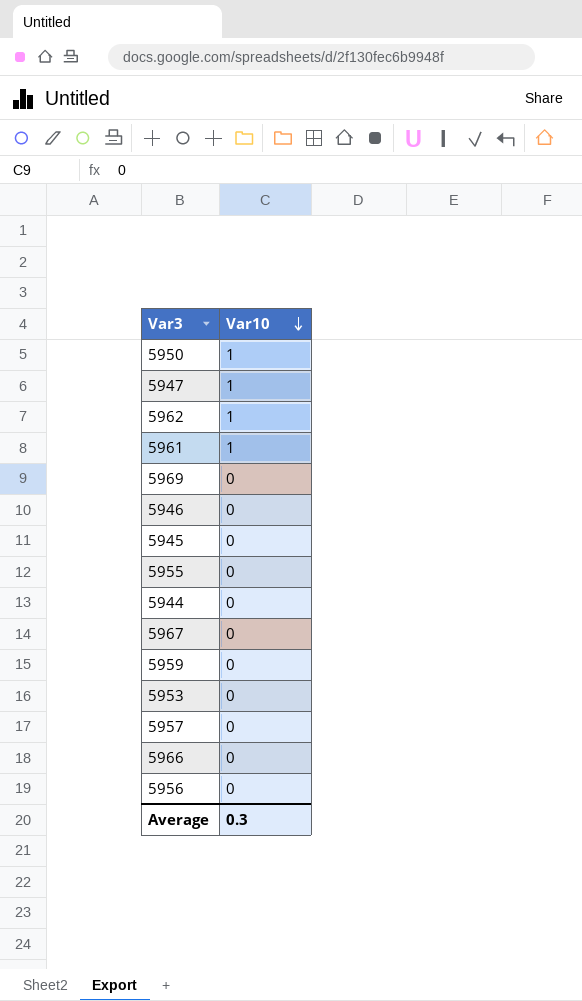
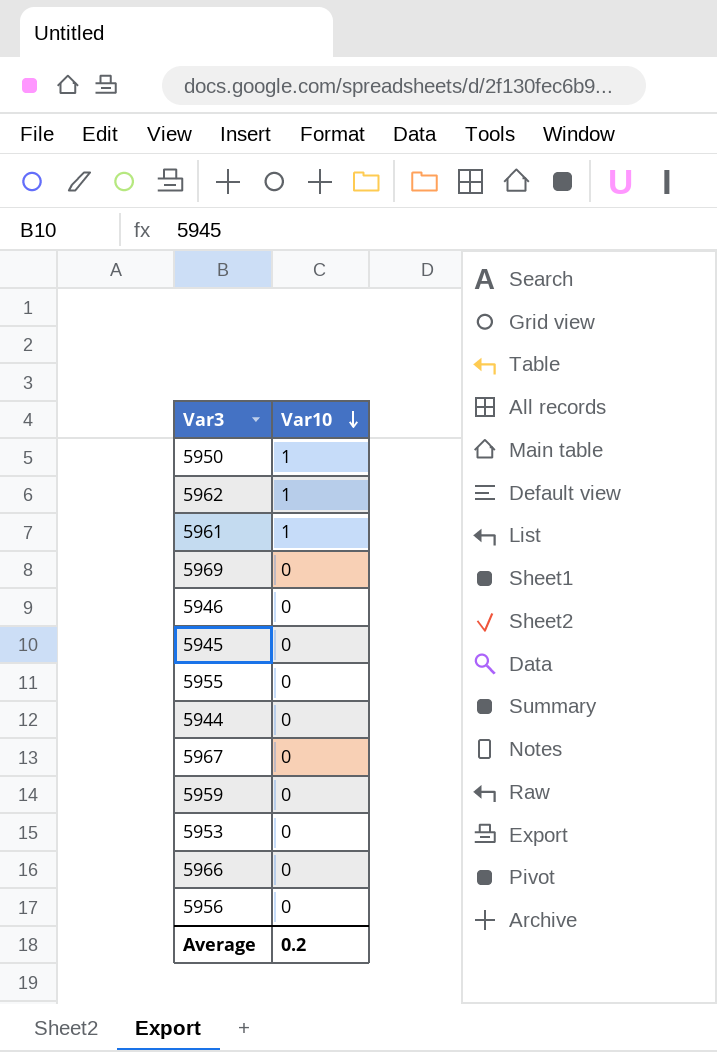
row 5947: 1 -> none
row 5957: 0 -> none
Average | Var10: 0.3 -> 0.2

